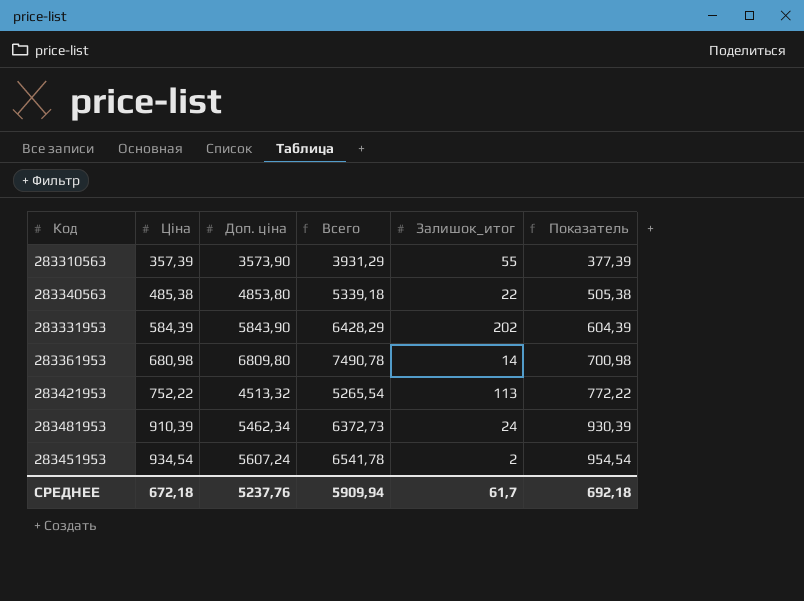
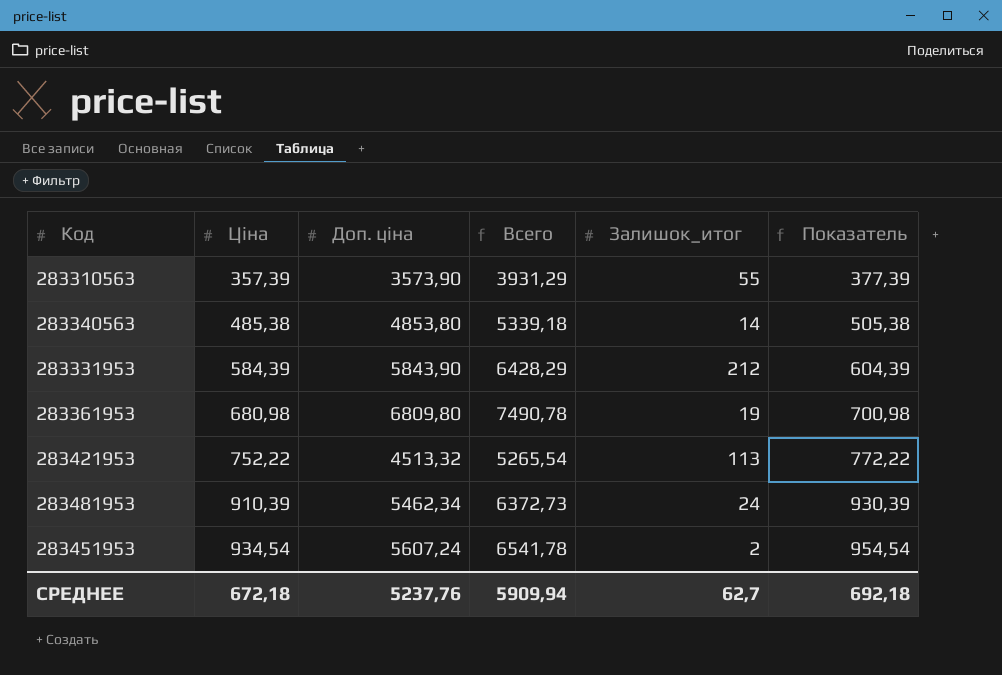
283340563 | Залишок_итог: 22 -> 14
283331953 | Залишок_итог: 202 -> 212
283361953 | Залишок_итог: 14 -> 19
СРЕДНЕЕ | Залишок_итог: 61,7 -> 62,7

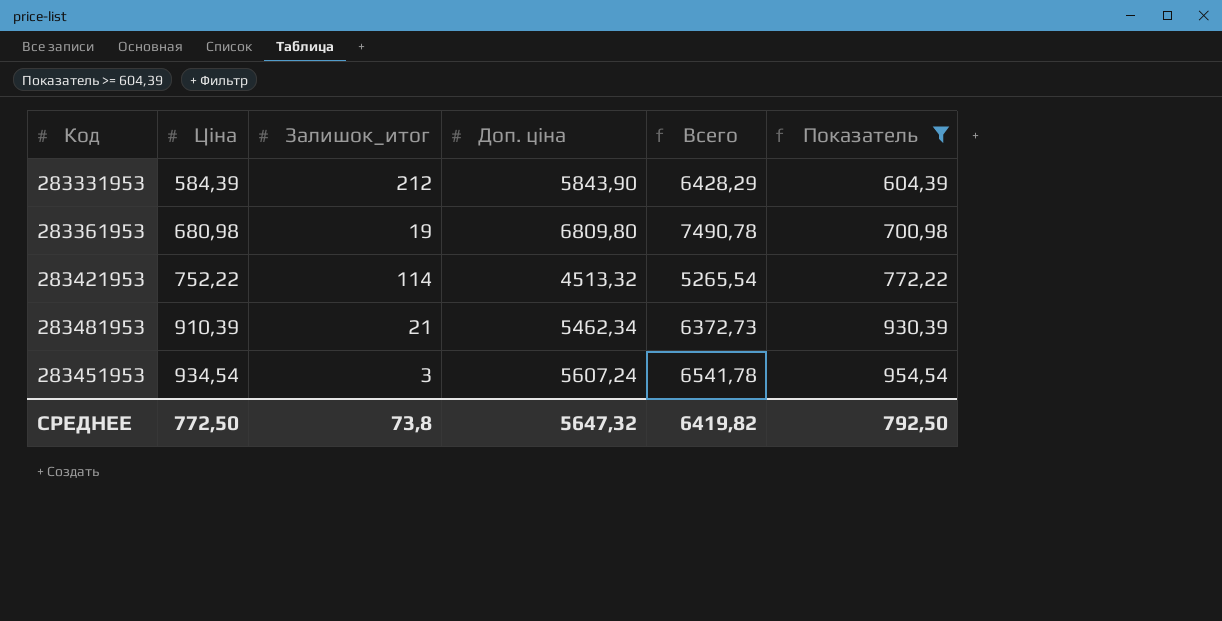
filter: none -> Показатель >= 604,39
column Залишок_итог | position: 5 -> 3
283421953 | Залишок_итог: 113 -> 114
283481953 | Залишок_итог: 24 -> 21
283451953 | Залишок_итог: 2 -> 3
СРЕДНЕЕ | Ціна: 672,18 -> 772,50
СРЕДНЕЕ | Залишок_итог: 62,7 -> 73,8
СРЕДНЕЕ | Доп. ціна: 5237,76 -> 5647,32
СРЕДНЕЕ | Всего: 5909,94 -> 6419,82
СРЕДНЕЕ | Показатель: 692,18 -> 792,50

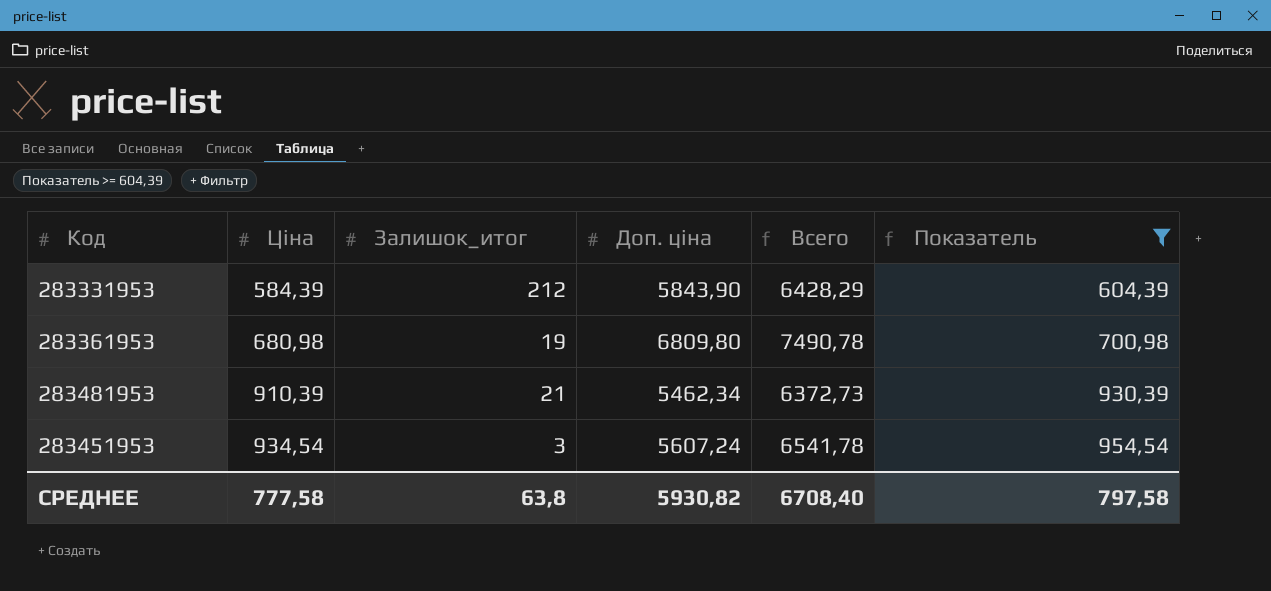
row 283421953: 752,22 | 114 | 4513,32 | 5265,54 | 772,22 -> none
СРЕДНЕЕ | Ціна: 772,50 -> 777,58
СРЕДНЕЕ | Залишок_итог: 73,8 -> 63,8
СРЕДНЕЕ | Доп. ціна: 5647,32 -> 5930,82
СРЕДНЕЕ | Всего: 6419,82 -> 6708,40
СРЕДНЕЕ | Показатель: 792,50 -> 797,58

